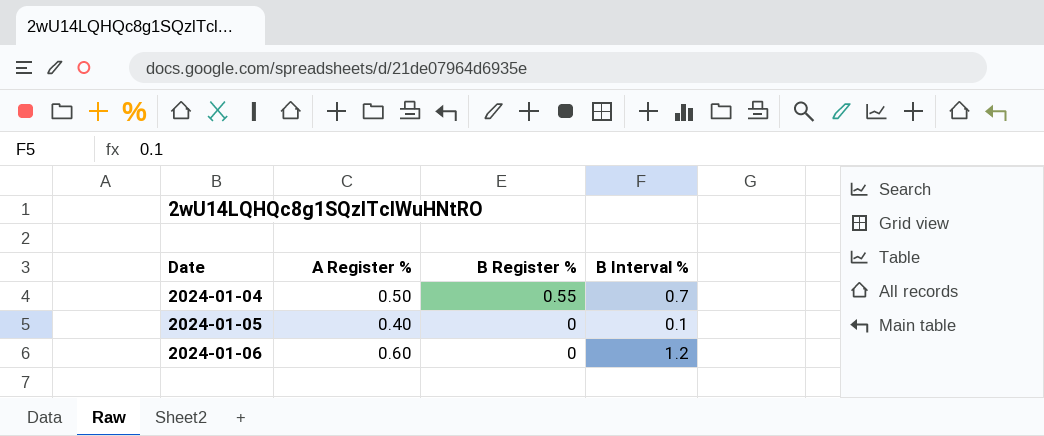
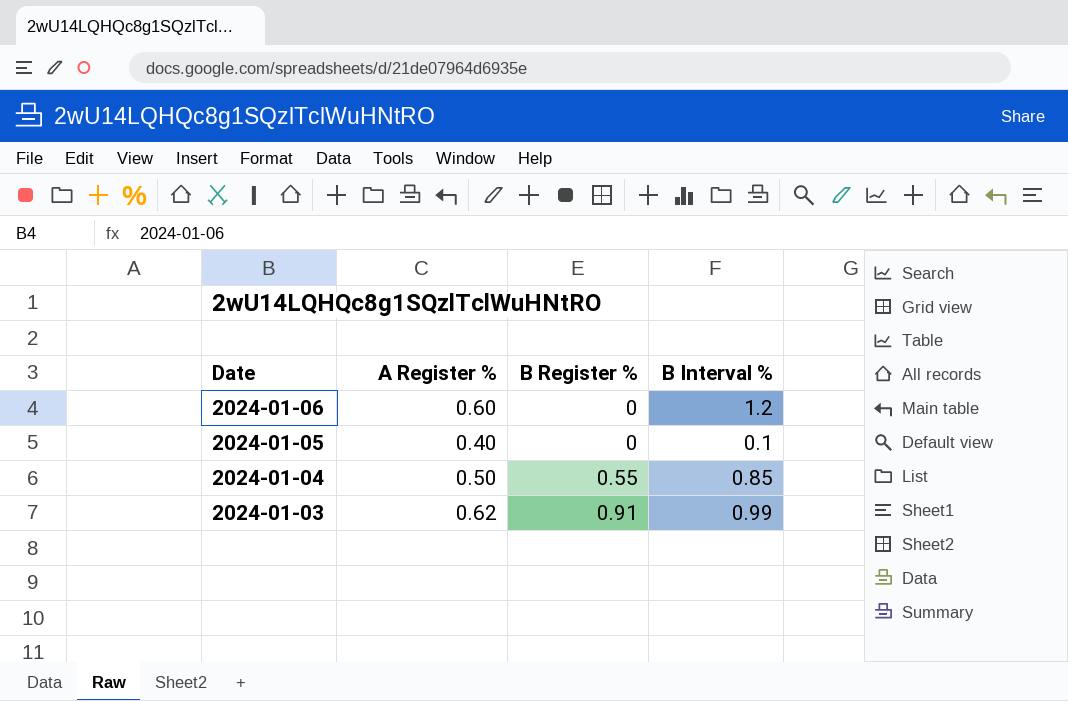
row order: Date ascending -> Date descending
2024-01-04 | B Interval %: 0.7 -> 0.85
row 2024-01-03: none -> 0.62 | 0.91 | 0.99

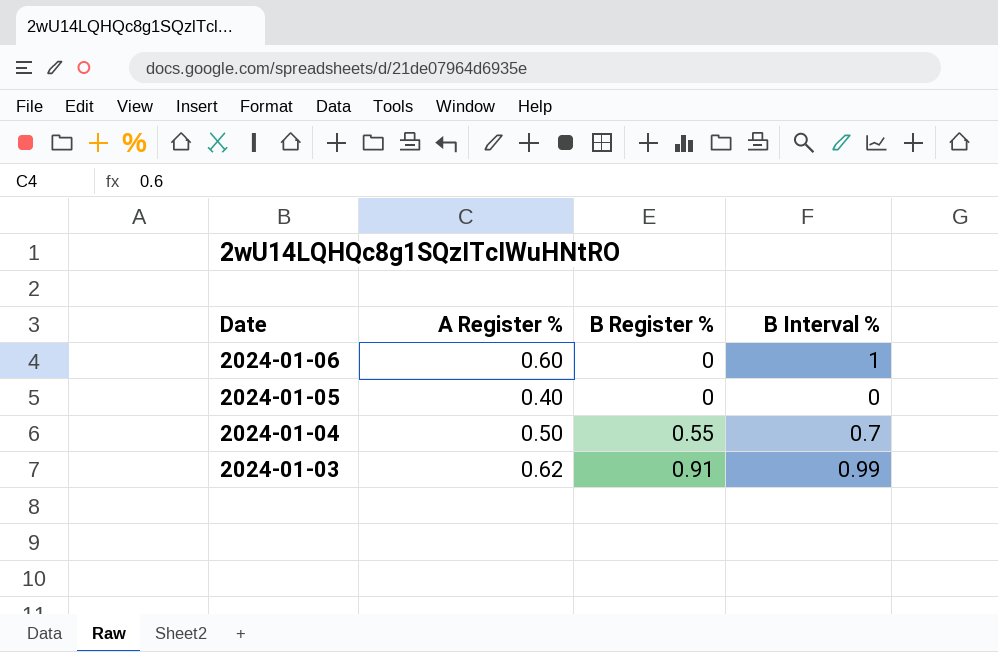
2024-01-06 | B Interval %: 1.2 -> 1
2024-01-05 | B Interval %: 0.1 -> 0
2024-01-04 | B Interval %: 0.85 -> 0.7

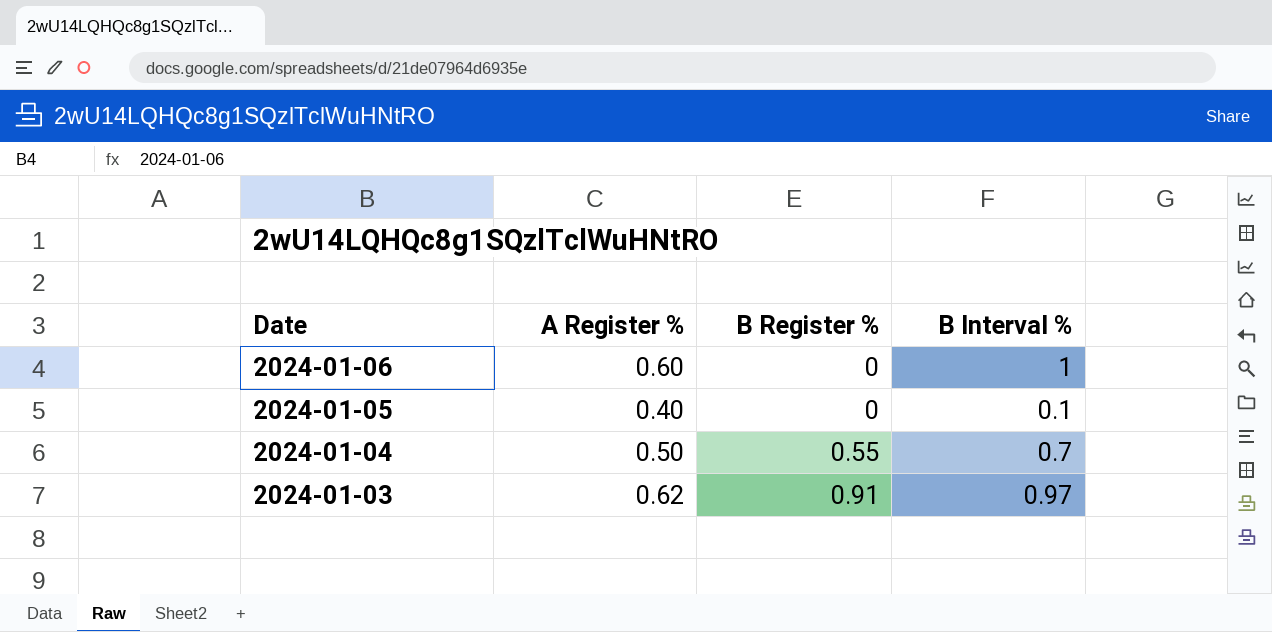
2024-01-05 | B Interval %: 0 -> 0.1
2024-01-03 | B Interval %: 0.99 -> 0.97

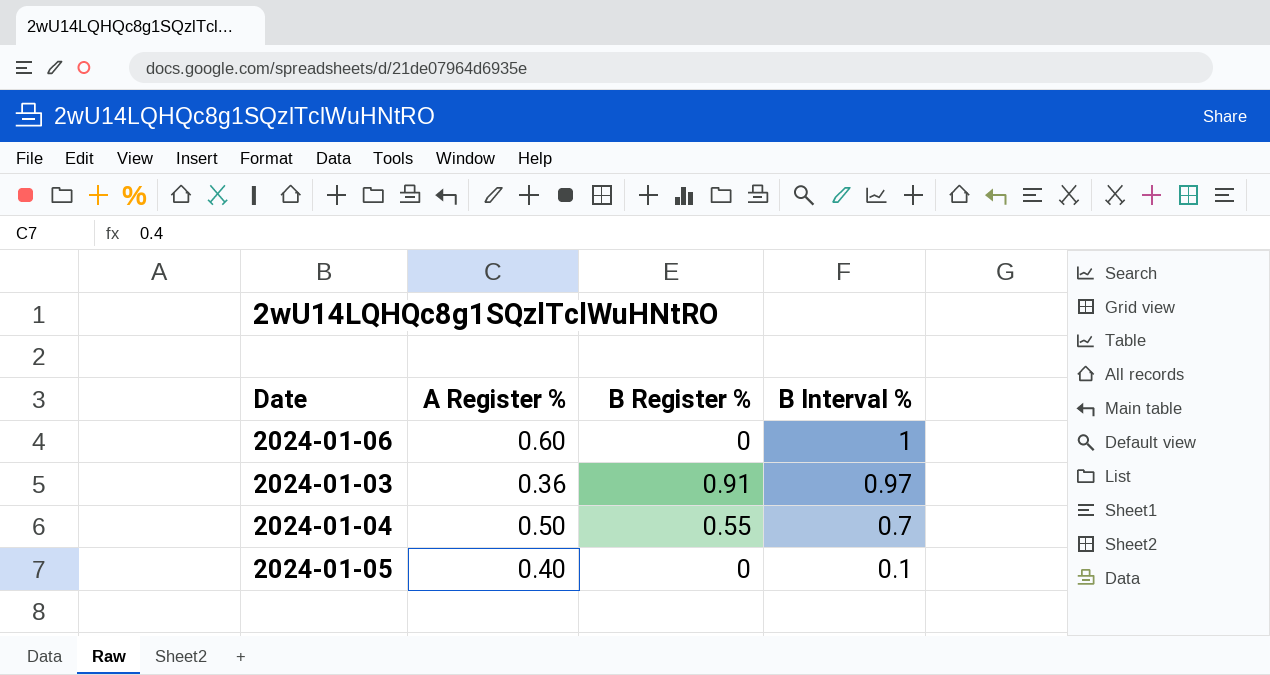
row order: Date descending -> B Interval % descending
2024-01-03 | A Register %: 0.62 -> 0.36

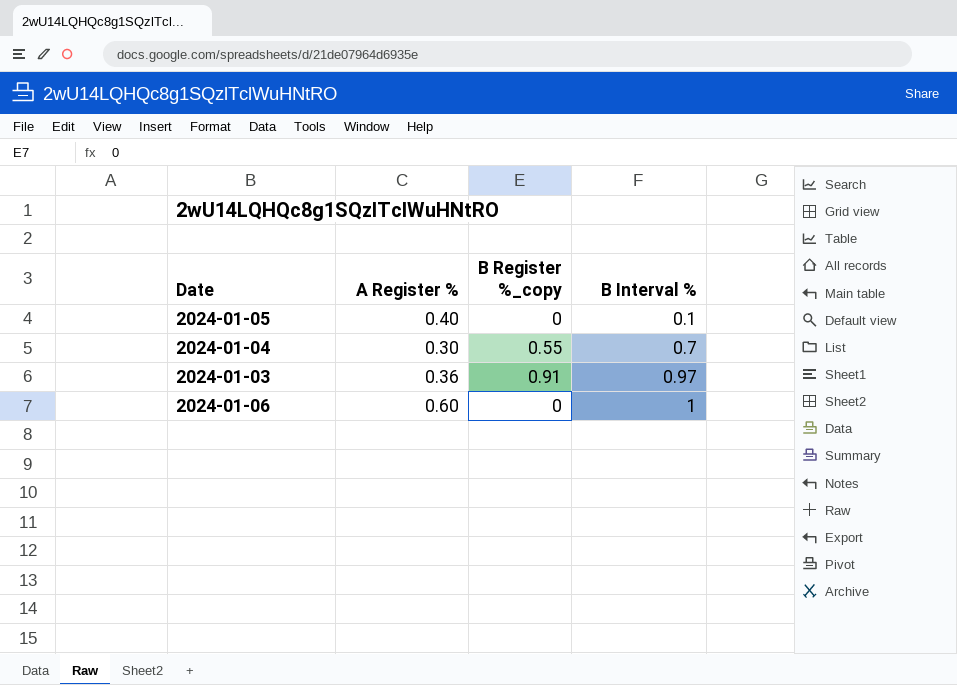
row order: B Interval % descending -> B Interval % ascending
column name: B Register % -> B Register %_copy
2024-01-04 | A Register %: 0.50 -> 0.30

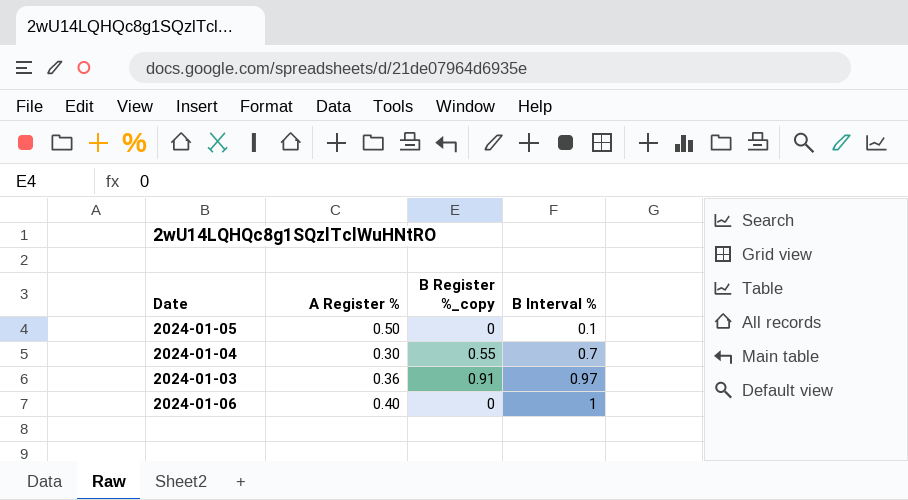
2024-01-05 | A Register %: 0.40 -> 0.50
2024-01-06 | A Register %: 0.60 -> 0.40

